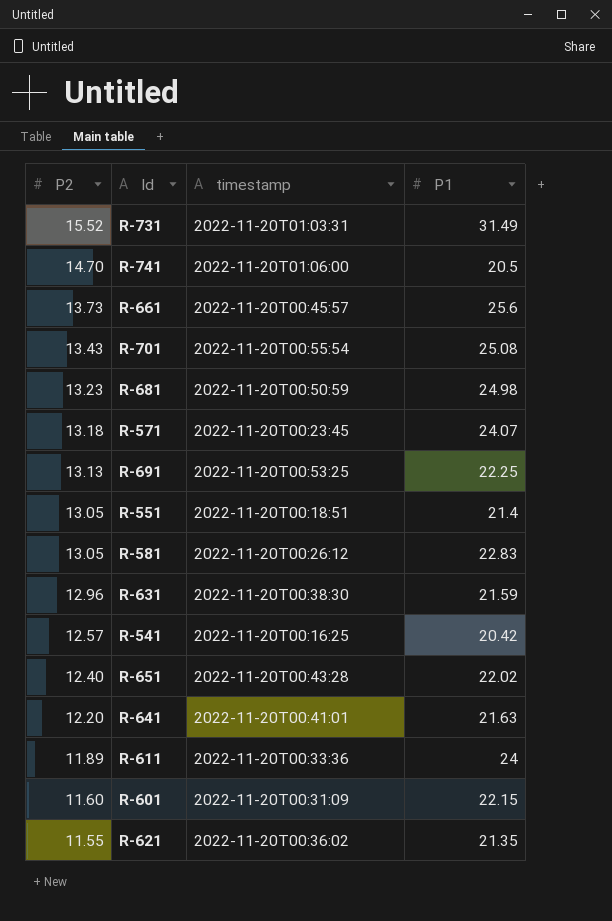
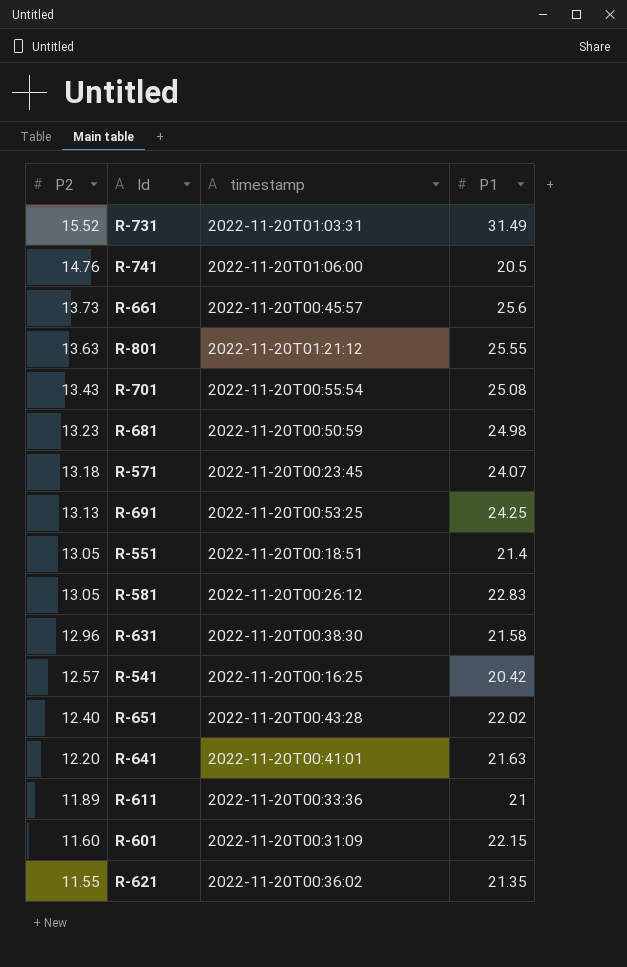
R-741 | P2: 14.70 -> 14.76
row R-801: none -> 13.63 | 2022-11-20T01:21:12 | 25.55
R-691 | P1: 22.25 -> 24.25
R-631 | P1: 21.59 -> 21.58
R-611 | P1: 24 -> 21

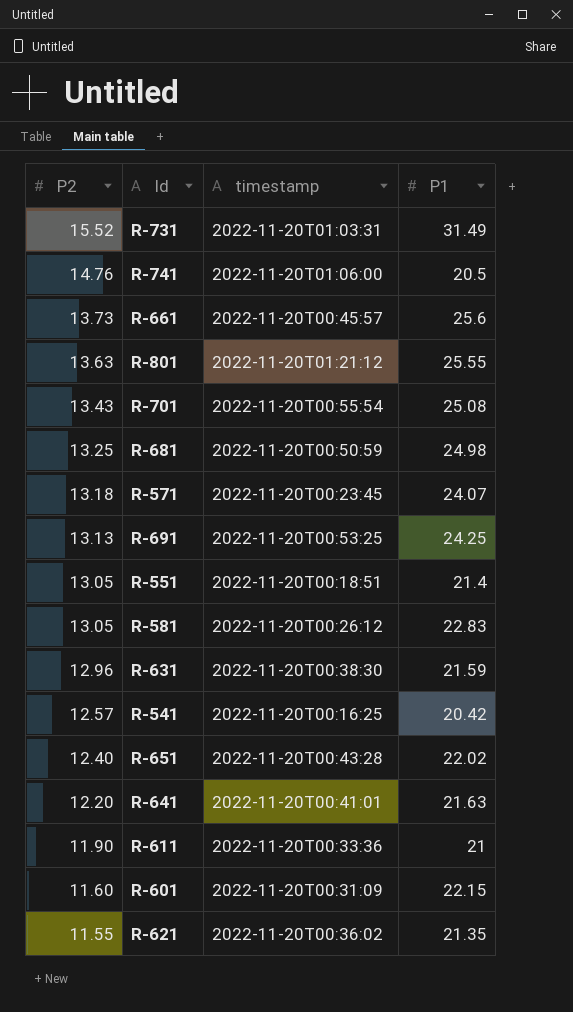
R-681 | P2: 13.23 -> 13.25
R-631 | P1: 21.58 -> 21.59
R-611 | P2: 11.89 -> 11.90

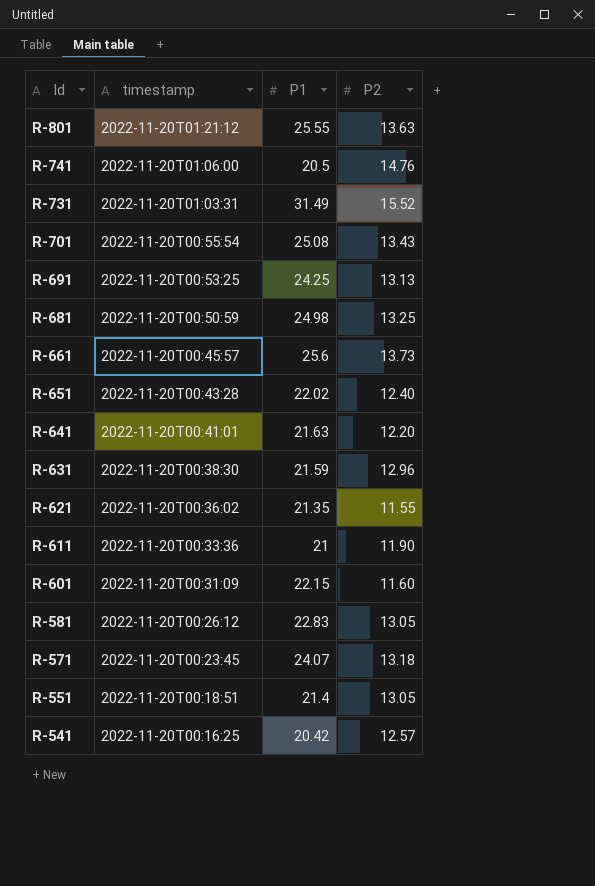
row order: P2 descending -> Id descending
column P2 | position: 1 -> 4

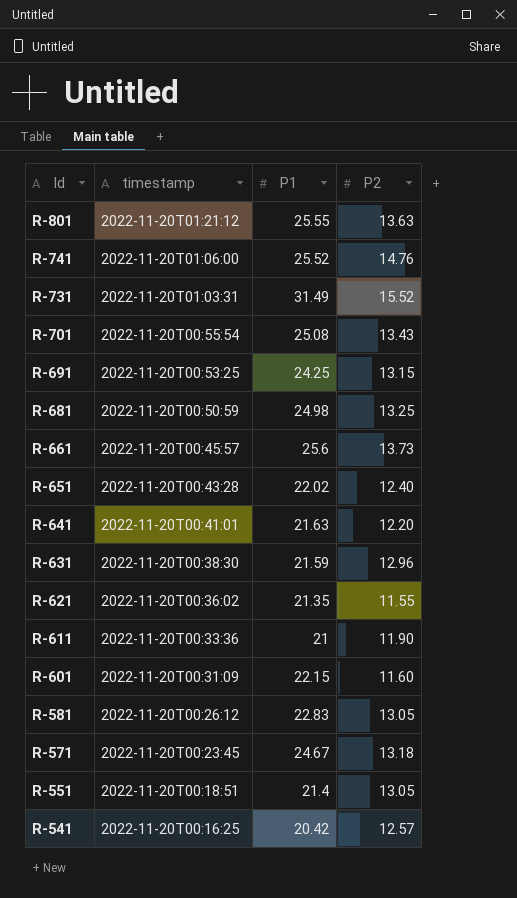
R-741 | P1: 20.5 -> 25.52
R-691 | P2: 13.13 -> 13.15
R-571 | P1: 24.07 -> 24.67

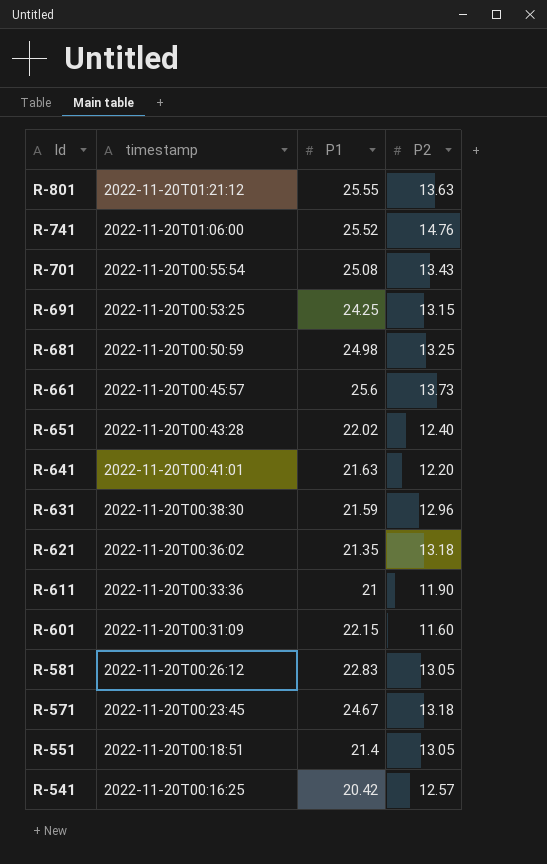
row R-731: 2022-11-20T01:03:31 | 31.49 | 15.52 -> none
R-621 | P2: 11.55 -> 13.18

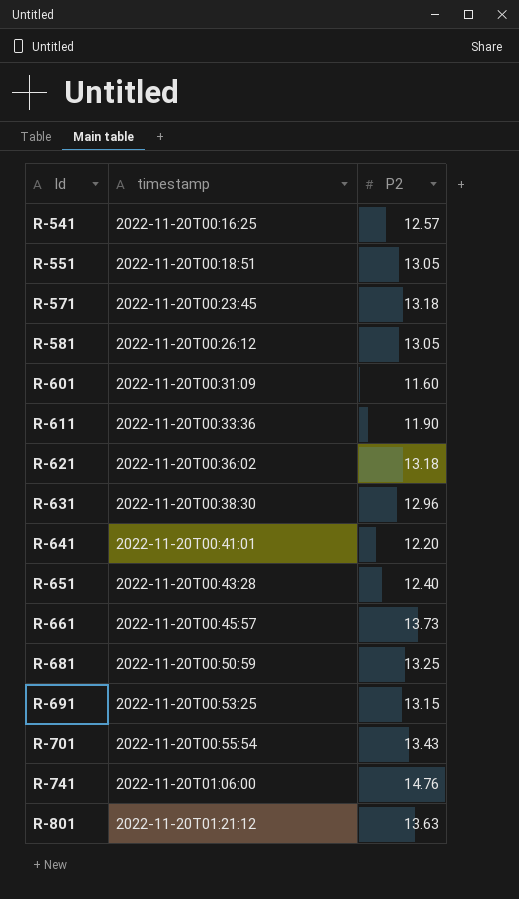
row order: Id descending -> Id ascending
column P1 | position: 3 -> none

